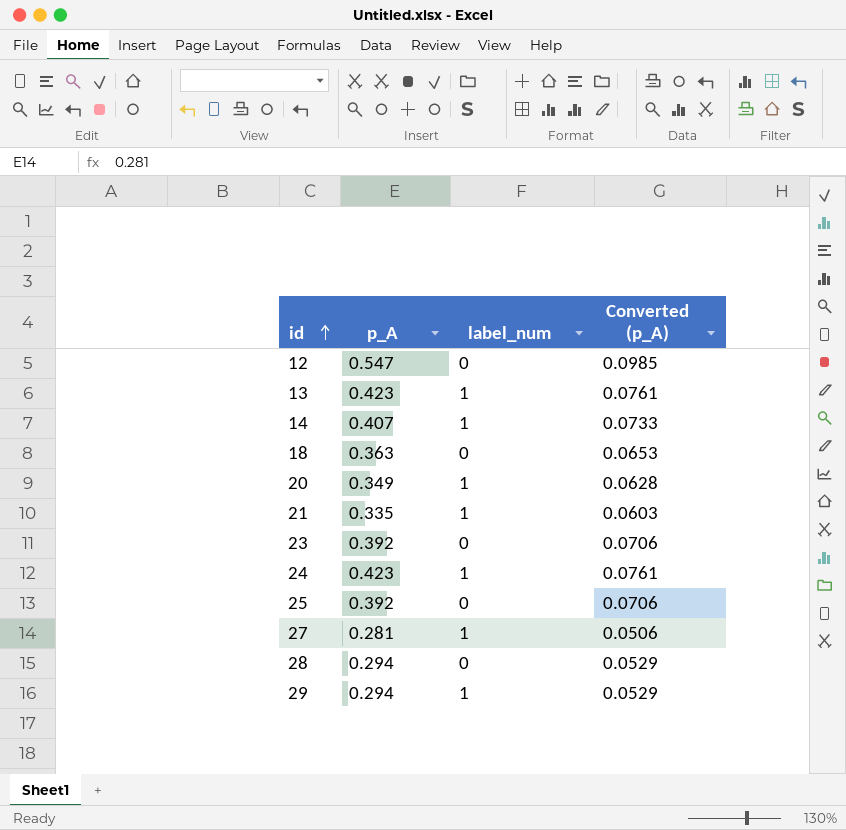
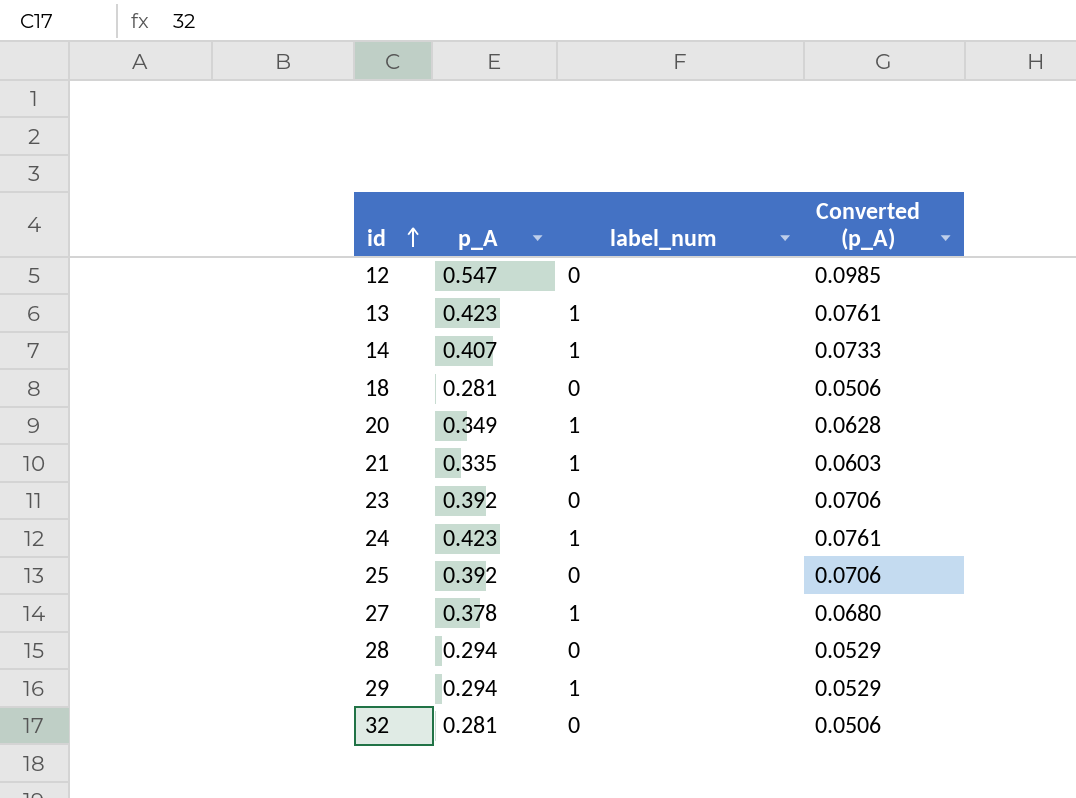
18 | p_A: 0.363 -> 0.281
18 | Converted (p_A): 0.0653 -> 0.0506
27 | p_A: 0.281 -> 0.378
27 | Converted (p_A): 0.0506 -> 0.0680
row 32: none -> 0.281 | 0 | 0.0506

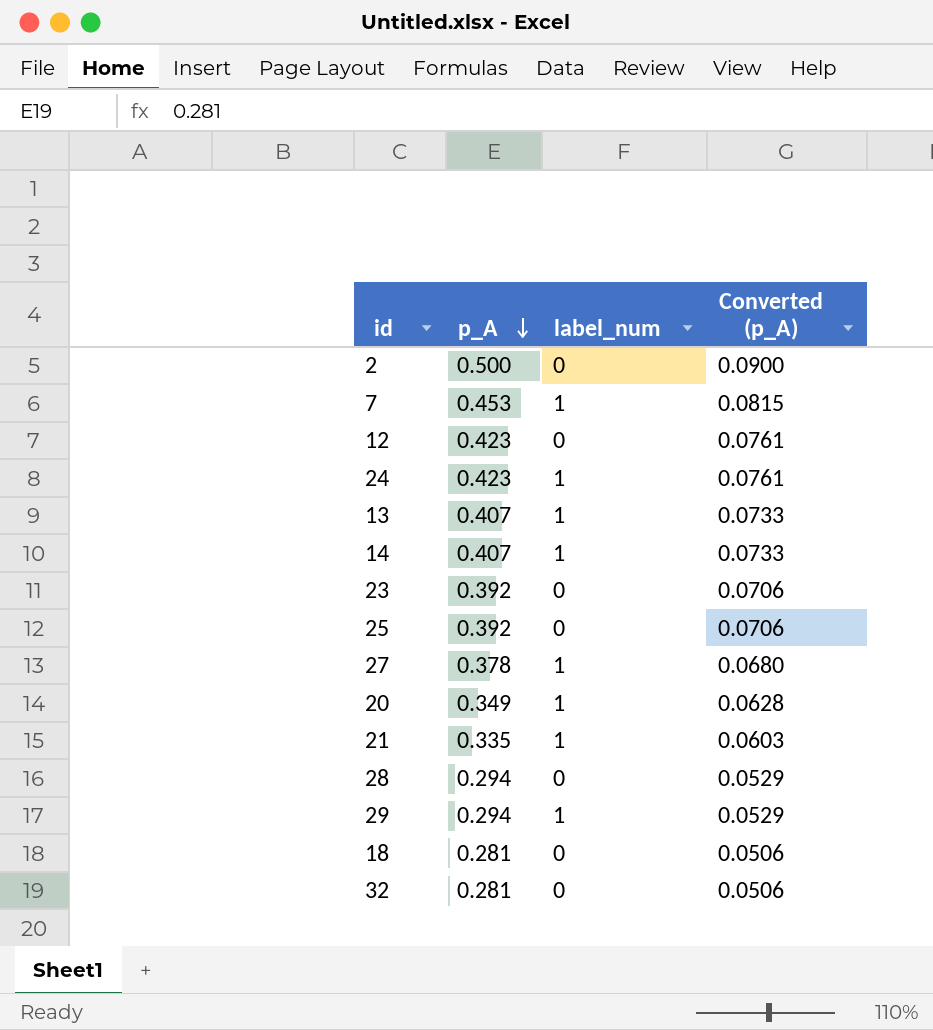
row order: id ascending -> p_A descending
row 2: none -> 0.500 | 0 | 0.0900
row 7: none -> 0.453 | 1 | 0.0815
12 | p_A: 0.547 -> 0.423
12 | Converted (p_A): 0.0985 -> 0.0761
13 | p_A: 0.423 -> 0.407
13 | Converted (p_A): 0.0761 -> 0.0733

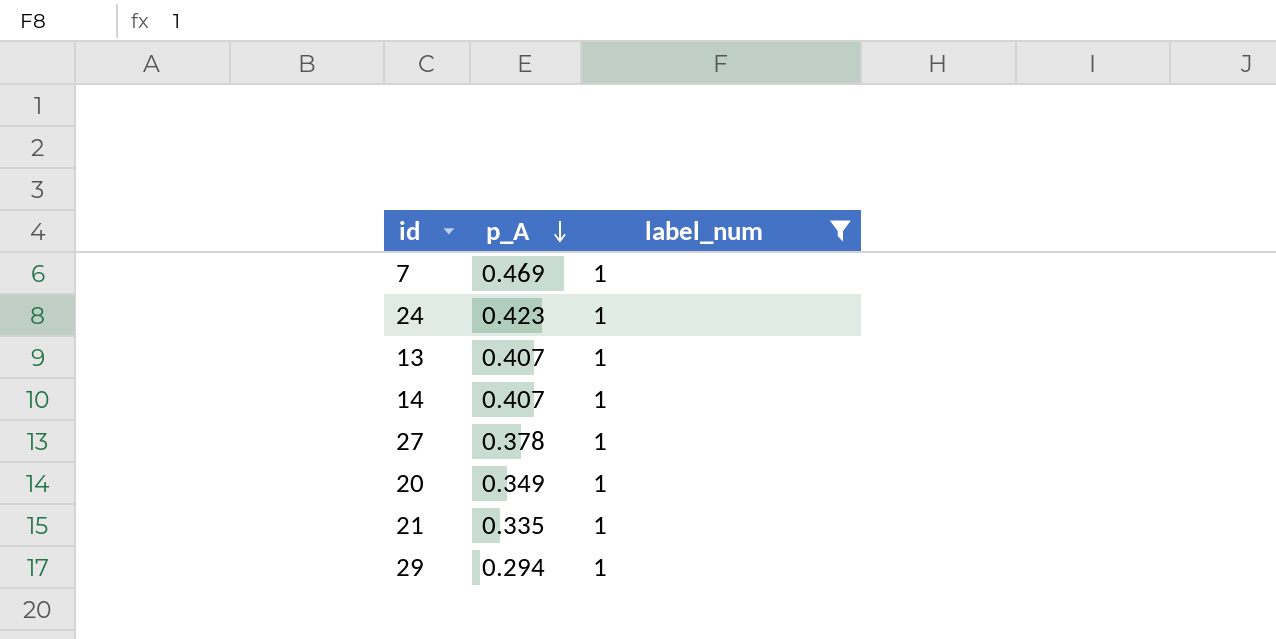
filter: none -> label_num = 1
column Converted (p_A) | formula: [p_A] * 0.18 -> none
7 | p_A: 0.453 -> 0.469

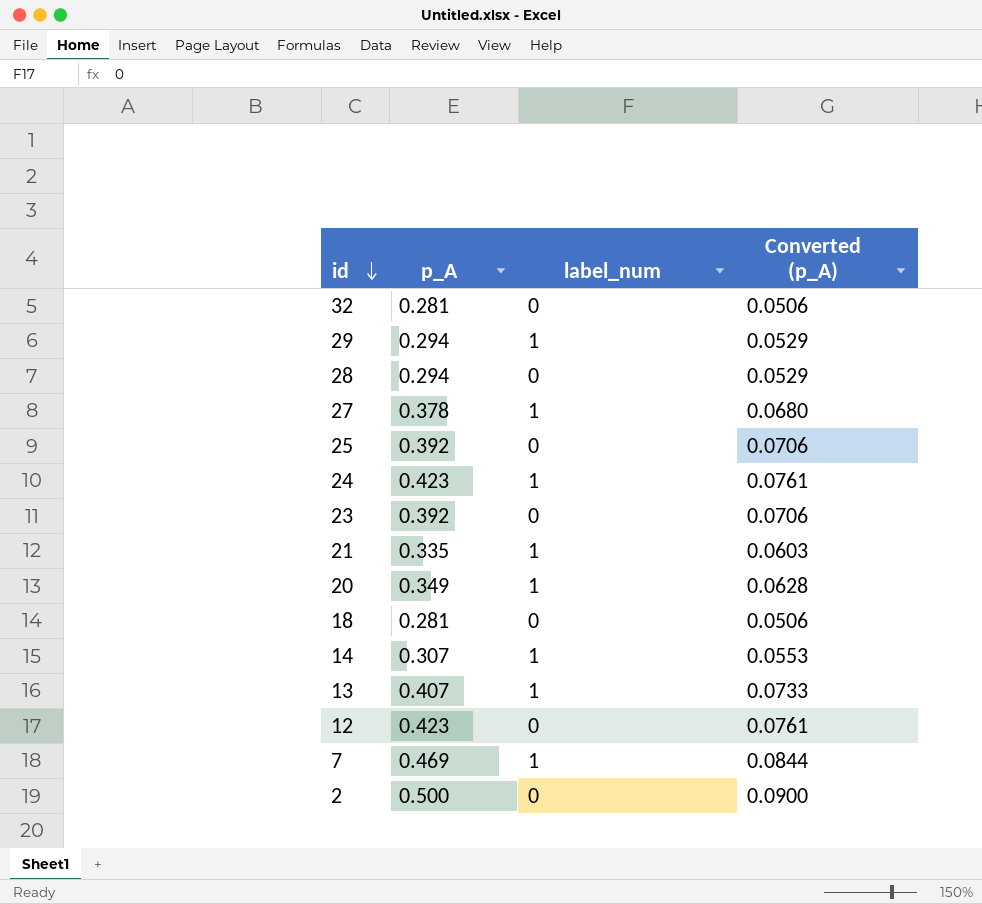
filter: label_num = 1 -> none
row order: p_A descending -> id descending
column Converted (p_A) | formula: none -> [p_A] * 0.18
14 | p_A: 0.407 -> 0.307

